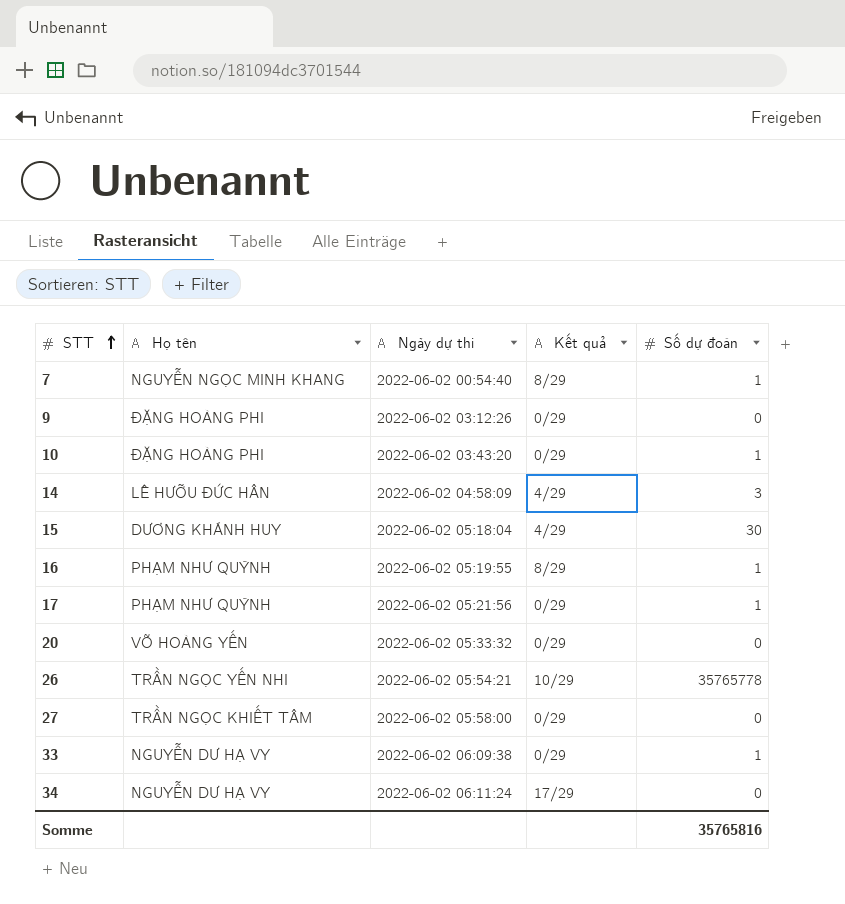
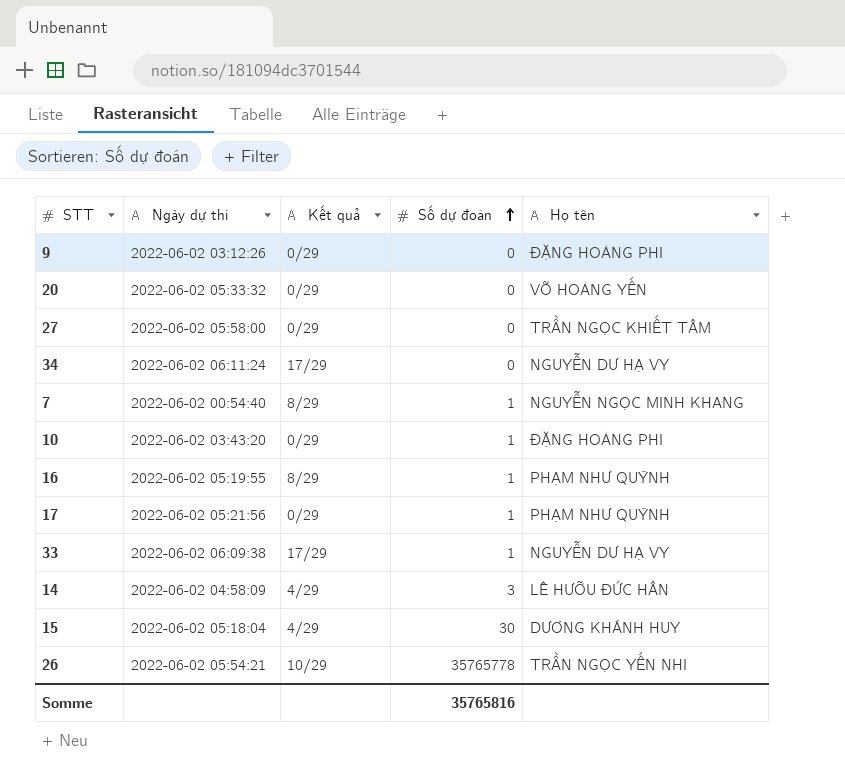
row order: STT ascending -> Số dự đoán ascending
column Họ tên | position: 2 -> 5
33 | Kết quả: 0/29 -> 17/29

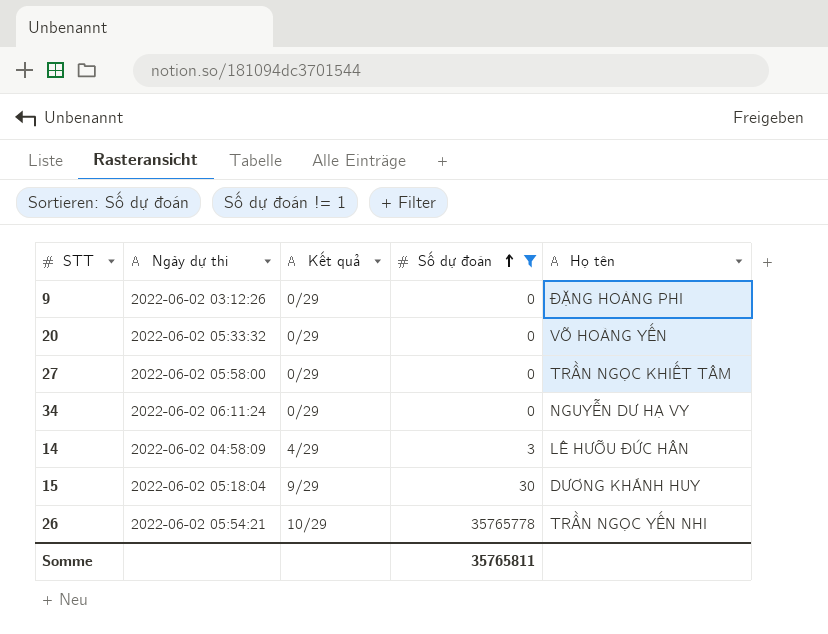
filter: none -> Số dự đoán != 1
34 | Kết quả: 17/29 -> 0/29
15 | Kết quả: 4/29 -> 9/29
Somme | Số dự đoán: 35765816 -> 35765811

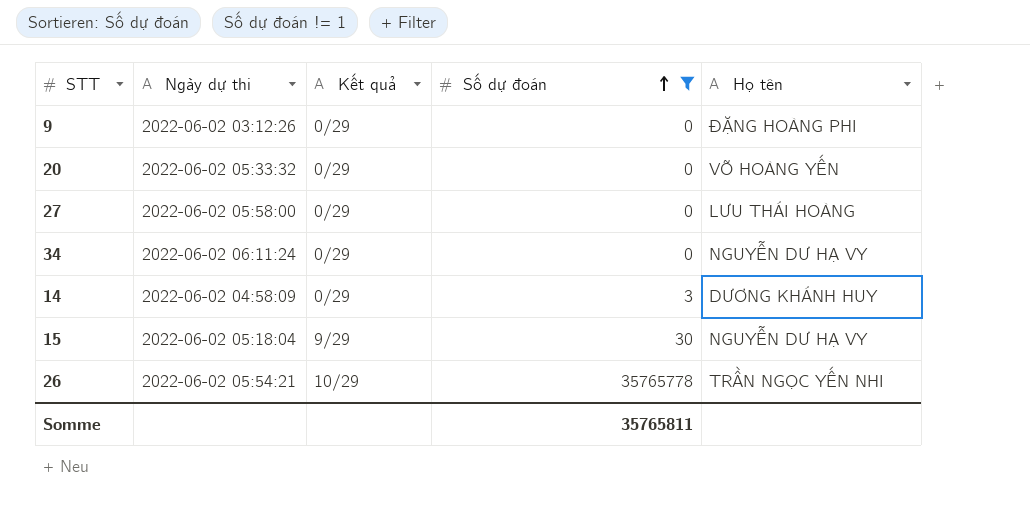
27 | Họ tên: TRẦN NGỌC KHIẾT TÂM -> LƯU THÁI HOÀNG
14 | Kết quả: 4/29 -> 0/29
14 | Họ tên: LÊ HƯỠU ĐỨC HÂN -> DƯƠNG KHÁNH HUY
15 | Họ tên: DƯƠNG KHÁNH HUY -> NGUYỄN DƯ HẠ VY

